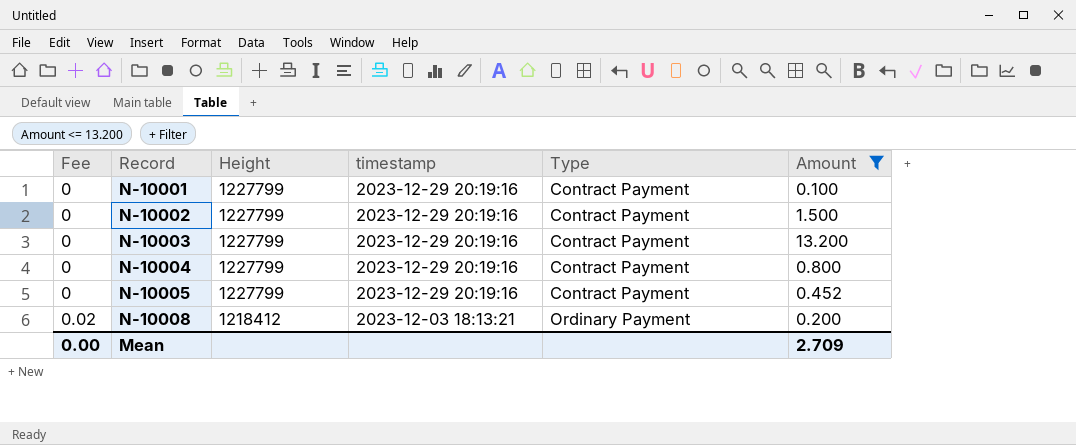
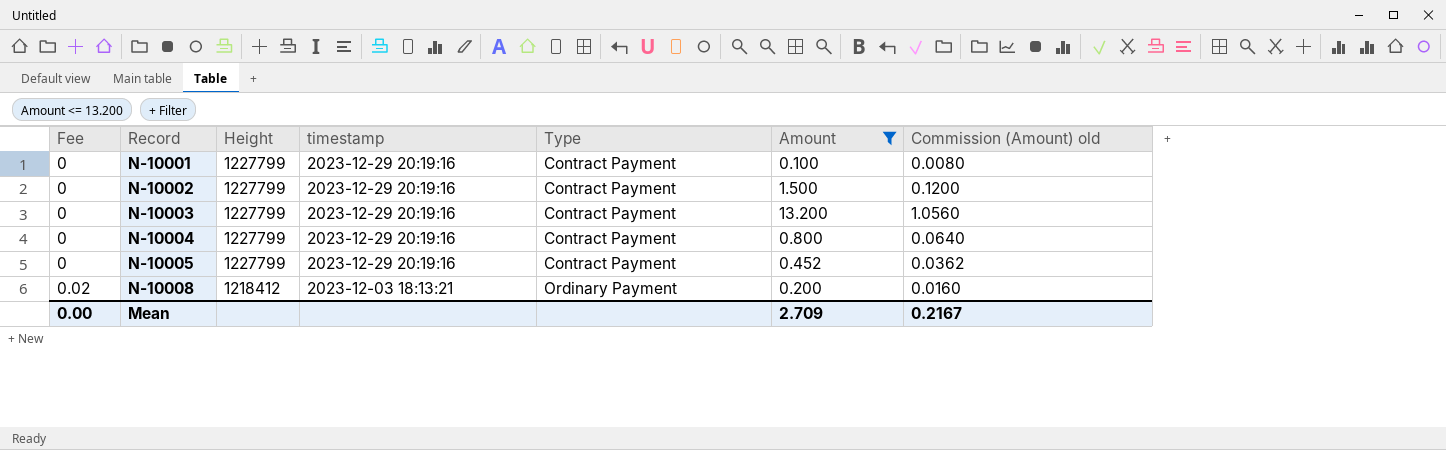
column Commission (Amount) old | formula: none -> [Amount] * 0.08

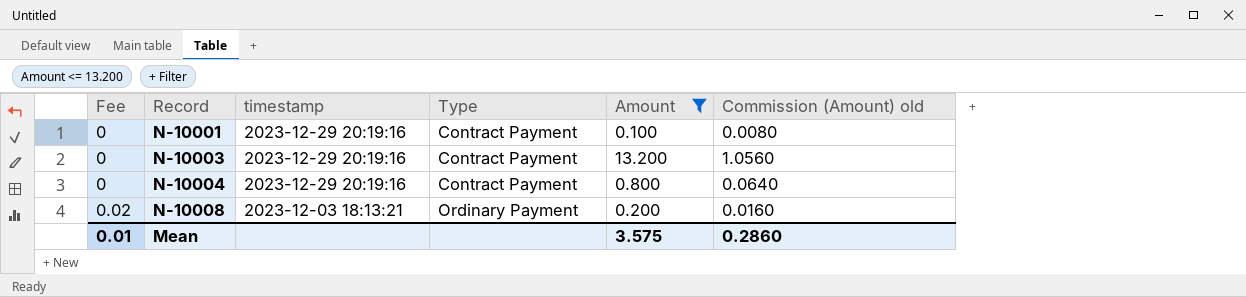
column Height | position: 3 -> none
row N-10002: 0 | 1227799 | 2023-12-29 20:19:16 | Contract Payment | 1.500 | 0.1200 -> none
row N-10005: 0 | 1227799 | 2023-12-29 20:19:16 | Contract Payment | 0.452 | 0.0362 -> none
Mean | Fee: 0.00 -> 0.01
Mean | Amount: 2.709 -> 3.575
Mean | Commission (Amount) old: 0.2167 -> 0.2860

